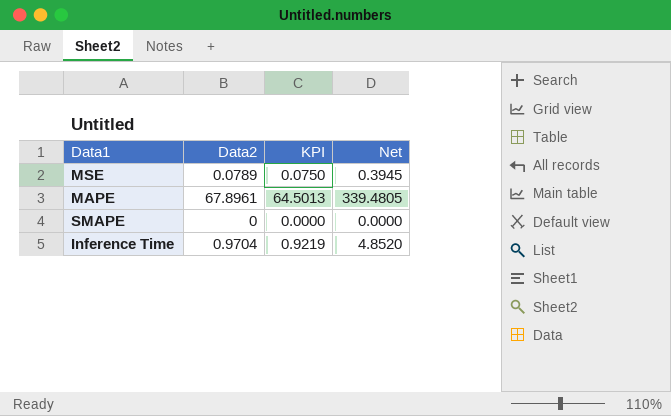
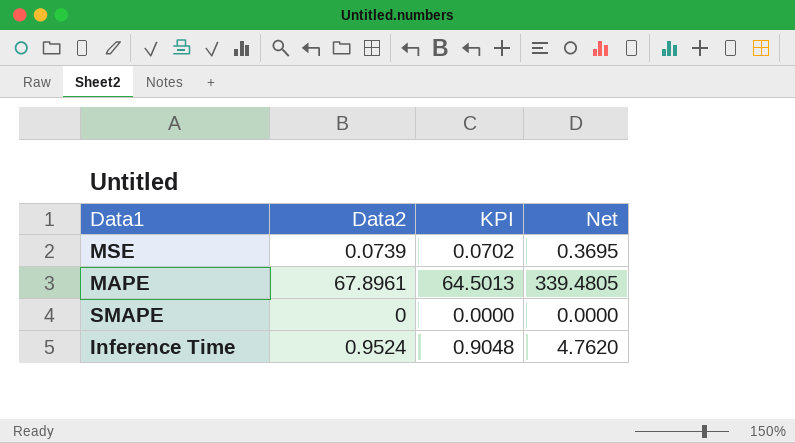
MSE | Data2: 0.0789 -> 0.0739
MSE | KPI: 0.0750 -> 0.0702
MSE | Net: 0.3945 -> 0.3695
Inference Time | Data2: 0.9704 -> 0.9524
Inference Time | KPI: 0.9219 -> 0.9048
Inference Time | Net: 4.8520 -> 4.7620

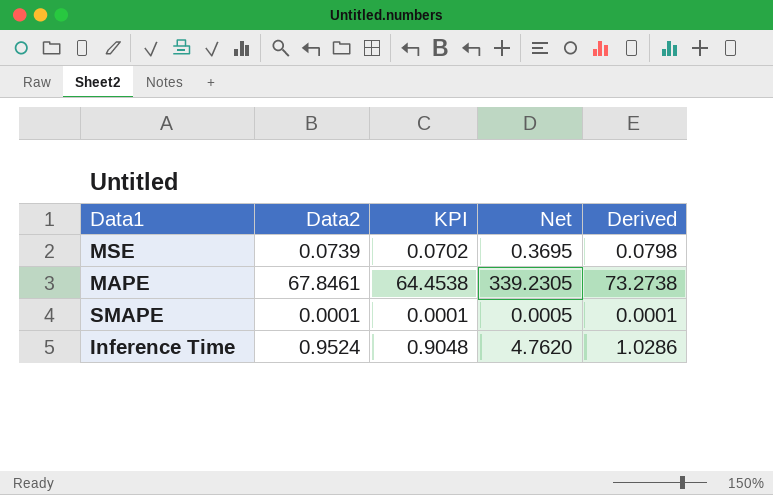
column Derived | formula: none -> [Data2] * 1.08
MAPE | Data2: 67.8961 -> 67.8461
MAPE | KPI: 64.5013 -> 64.4538
MAPE | Net: 339.4805 -> 339.2305
SMAPE | Data2: 0 -> 0.0001
SMAPE | KPI: 0.0000 -> 0.0001
SMAPE | Net: 0.0000 -> 0.0005

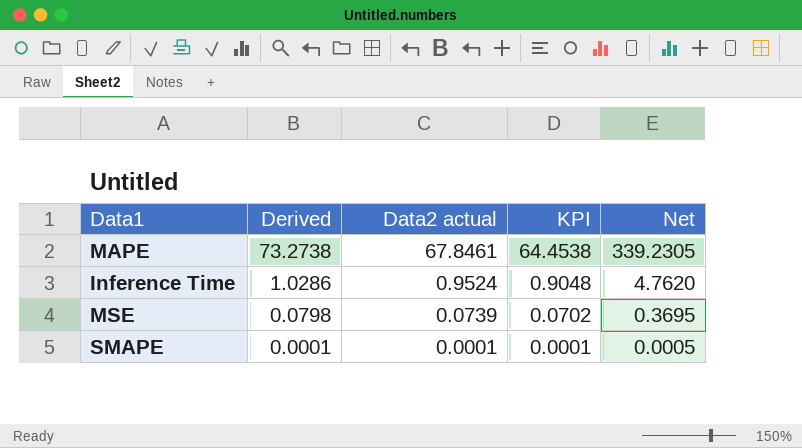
row order: none -> Derived descending
column Derived | position: 5 -> 2
column name: Data2 -> Data2 actual

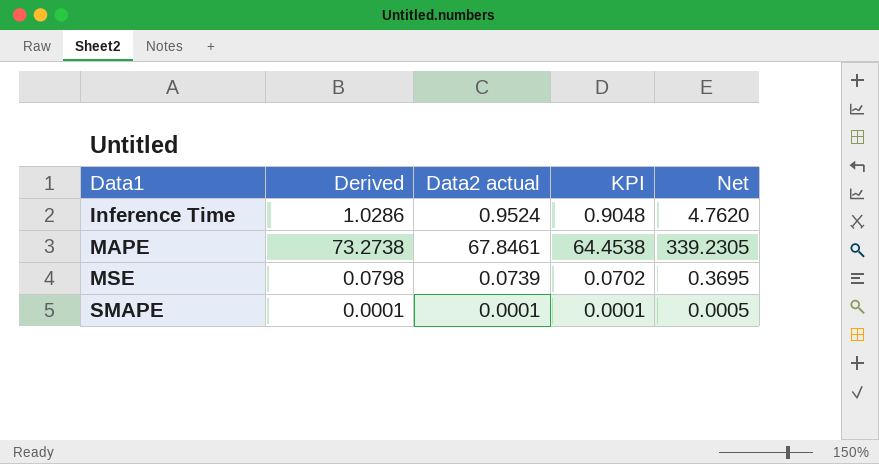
row order: Derived descending -> Data1 ascending

